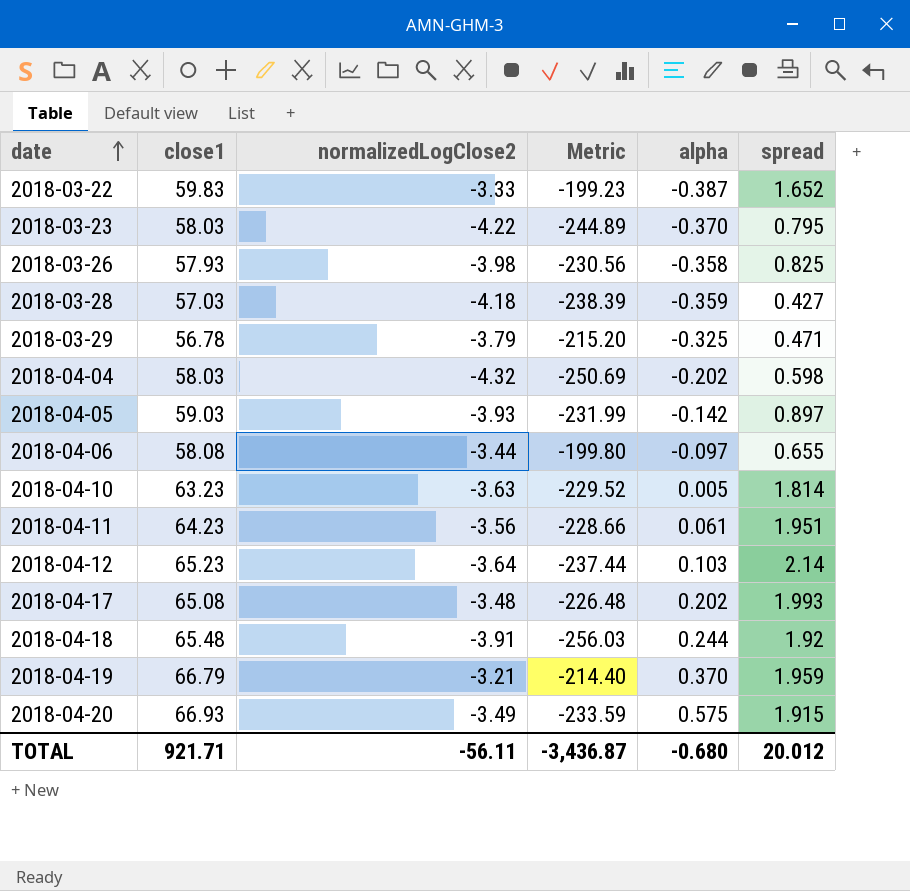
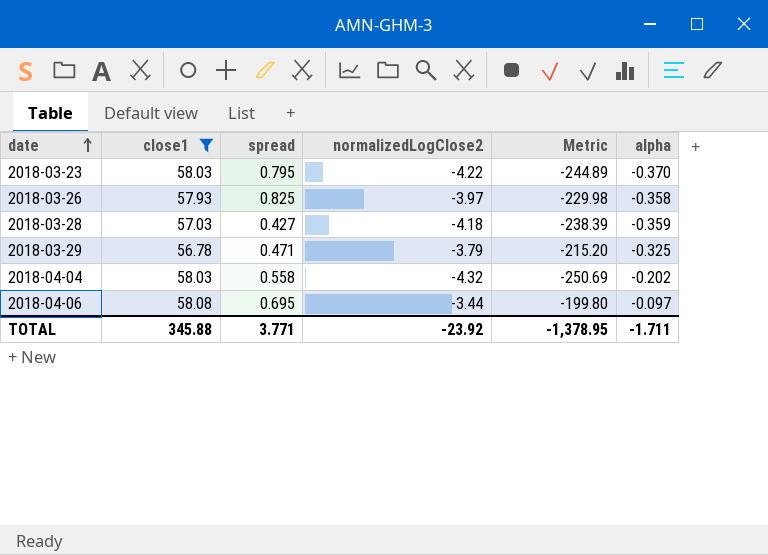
filter: none -> close1 <= 58.08
column spread | position: 6 -> 3
2018-03-26 | normalizedLogClose2: -3.98 -> -3.97
2018-03-26 | Metric: -230.56 -> -229.98
2018-04-04 | spread: 0.598 -> 0.558
2018-04-06 | spread: 0.655 -> 0.695
TOTAL | close1: 921.71 -> 345.88
TOTAL | spread: 20.012 -> 3.771
TOTAL | normalizedLogClose2: -56.11 -> -23.92
TOTAL | Metric: -3,436.87 -> -1,378.95
TOTAL | alpha: -0.680 -> -1.711

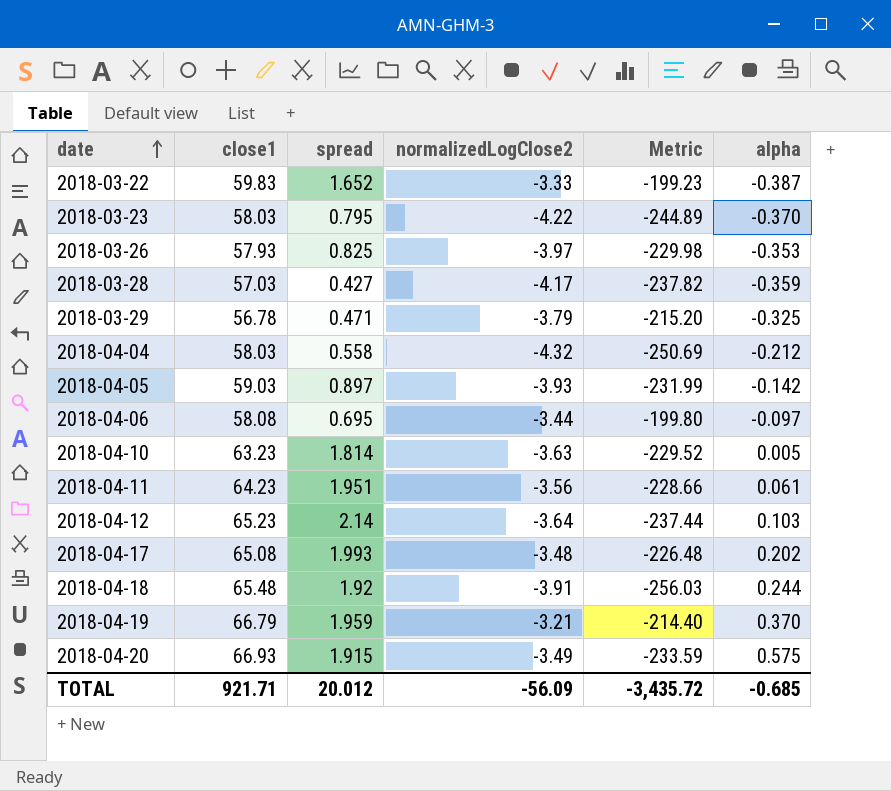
filter: close1 <= 58.08 -> none
2018-03-26 | alpha: -0.358 -> -0.353
2018-03-28 | normalizedLogClose2: -4.18 -> -4.17
2018-03-28 | Metric: -238.39 -> -237.82
2018-04-04 | alpha: -0.202 -> -0.212
TOTAL | close1: 345.88 -> 921.71
TOTAL | spread: 3.771 -> 20.012
TOTAL | normalizedLogClose2: -23.92 -> -56.09
TOTAL | Metric: -1,378.95 -> -3,435.72
TOTAL | alpha: -1.711 -> -0.685

